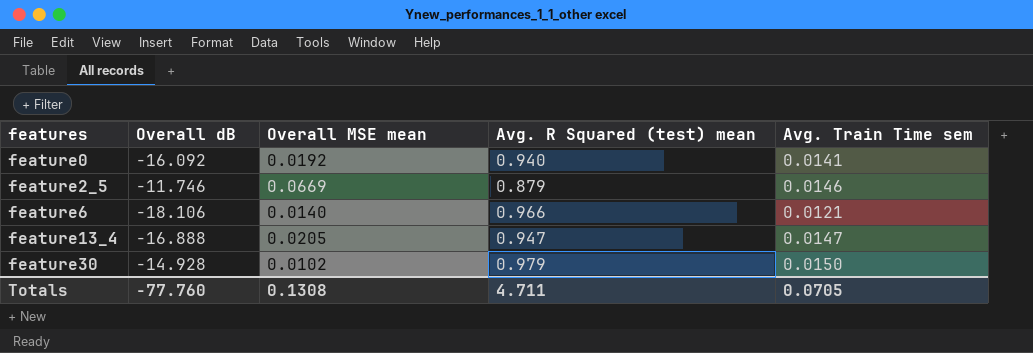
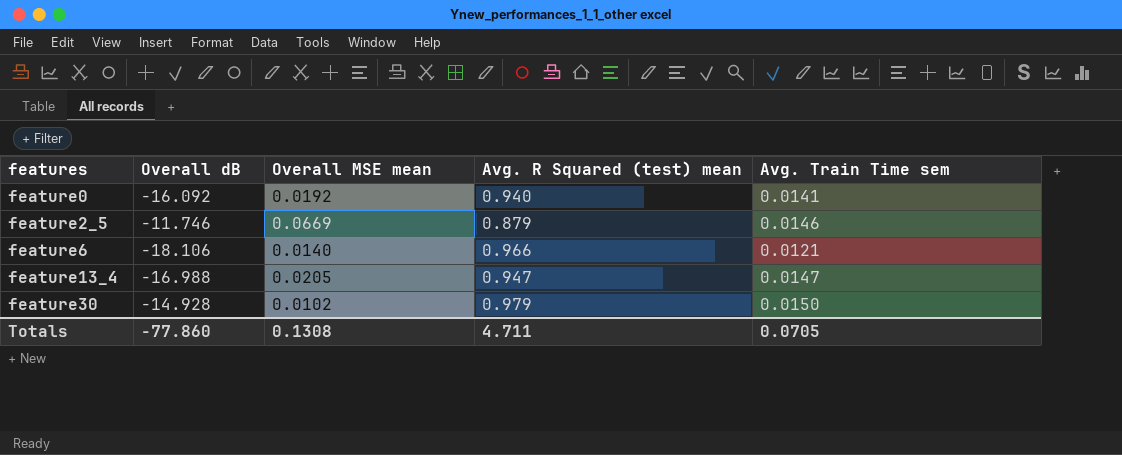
feature13_4 | Overall dB: -16.888 -> -16.988
Totals | Overall dB: -77.760 -> -77.860

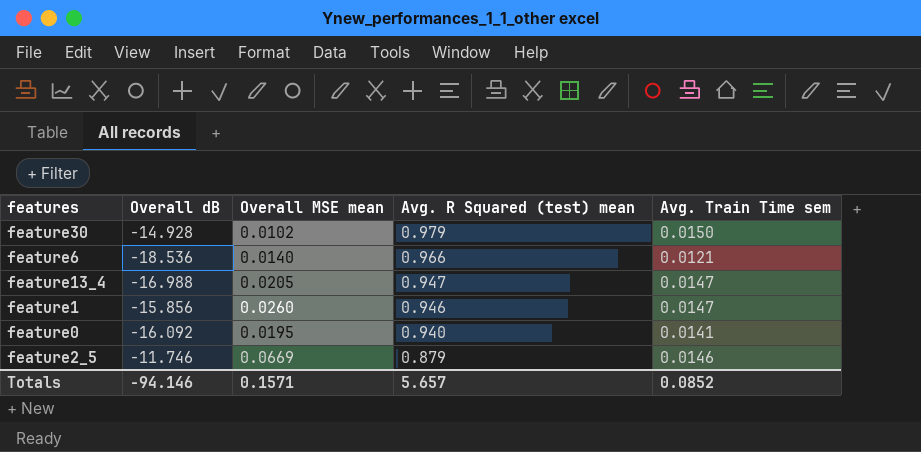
row order: features ascending -> Avg. R Squared (test) mean descending
feature6 | Overall dB: -18.106 -> -18.536
row feature1: none -> -15.856 | 0.0260 | 0.946 | 0.0147
feature0 | Overall MSE mean: 0.0192 -> 0.0195
Totals | Overall dB: -77.860 -> -94.146
Totals | Overall MSE mean: 0.1308 -> 0.1571
Totals | Avg. R Squared (test) mean: 4.711 -> 5.657
Totals | Avg. Train Time sem: 0.0705 -> 0.0852

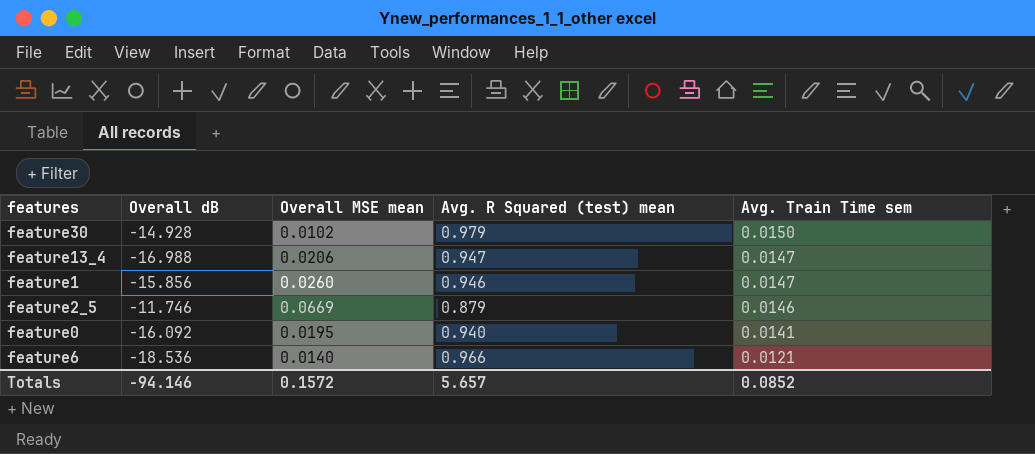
row order: Avg. R Squared (test) mean descending -> Avg. Train Time sem descending
feature13_4 | Overall MSE mean: 0.0205 -> 0.0206
Totals | Overall MSE mean: 0.1571 -> 0.1572

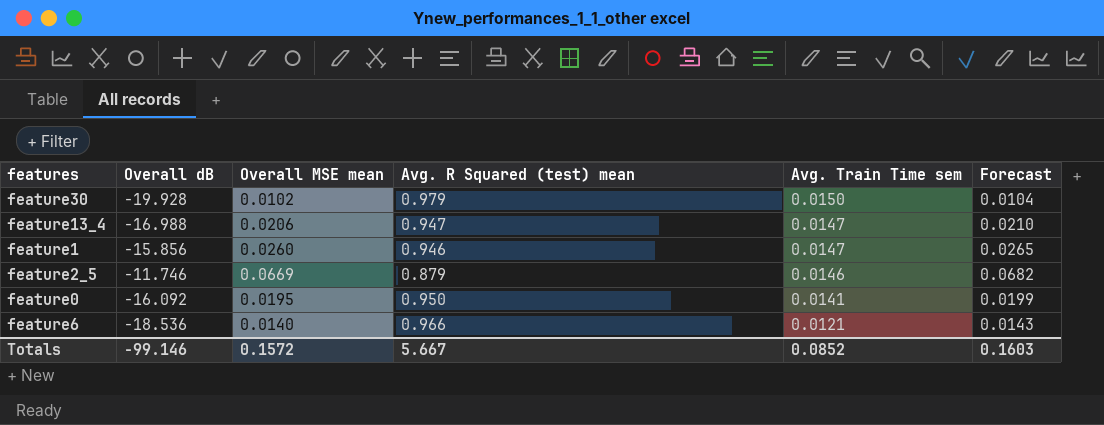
column Forecast | formula: none -> [Overall MSE mean] * 1.02
feature30 | Overall dB: -14.928 -> -19.928
feature0 | Avg. R Squared (test) mean: 0.940 -> 0.950
Totals | Overall dB: -94.146 -> -99.146
Totals | Avg. R Squared (test) mean: 5.657 -> 5.667

